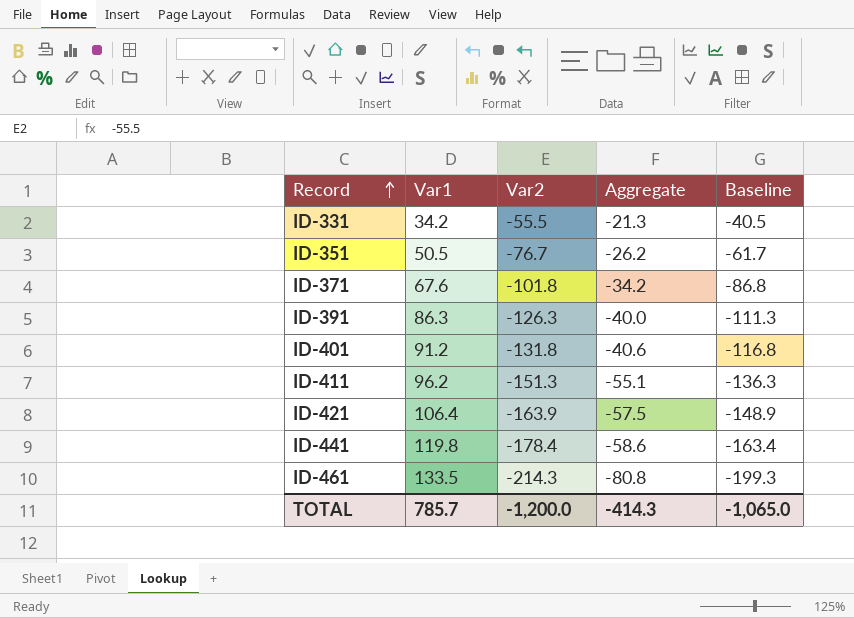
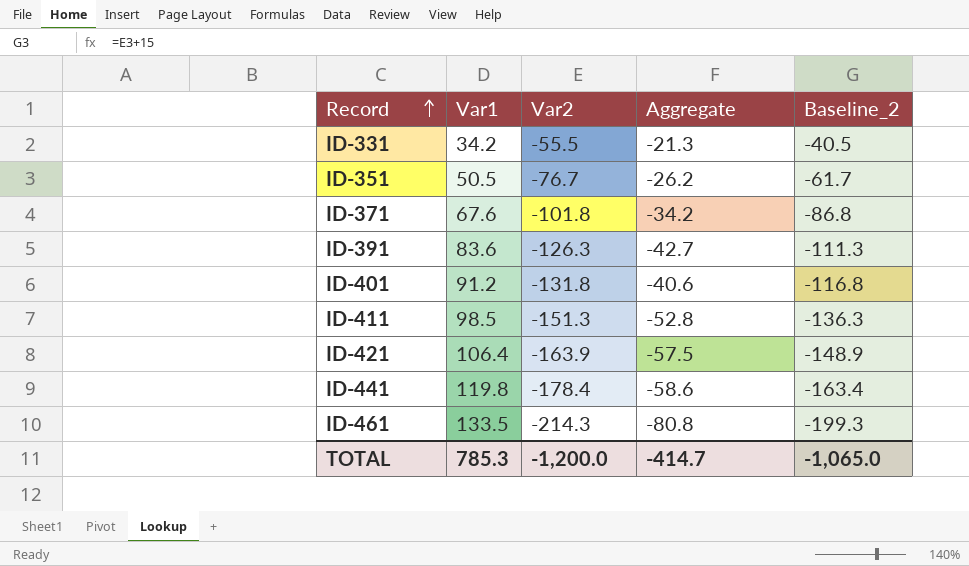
column name: Baseline -> Baseline_2
ID-391 | Var1: 86.3 -> 83.6
ID-391 | Aggregate: -40.0 -> -42.7
ID-411 | Var1: 96.2 -> 98.5
ID-411 | Aggregate: -55.1 -> -52.8
TOTAL | Var1: 785.7 -> 785.3
TOTAL | Aggregate: -414.3 -> -414.7

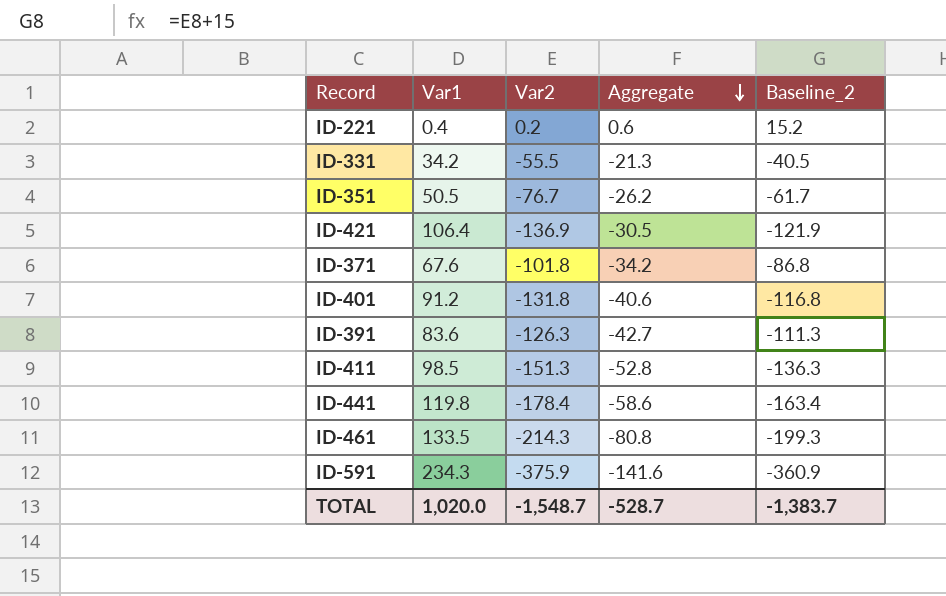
row order: Record ascending -> Aggregate descending
row ID-221: none -> 0.4 | 0.2 | 0.6 | 15.2
ID-421 | Var2: -163.9 -> -136.9
ID-421 | Aggregate: -57.5 -> -30.5
ID-421 | Baseline_2: -148.9 -> -121.9
row ID-591: none -> 234.3 | -375.9 | -141.6 | -360.9
TOTAL | Var1: 785.3 -> 1,020.0
TOTAL | Var2: -1,200.0 -> -1,548.7
TOTAL | Aggregate: -414.7 -> -528.7
TOTAL | Baseline_2: -1,065.0 -> -1,383.7

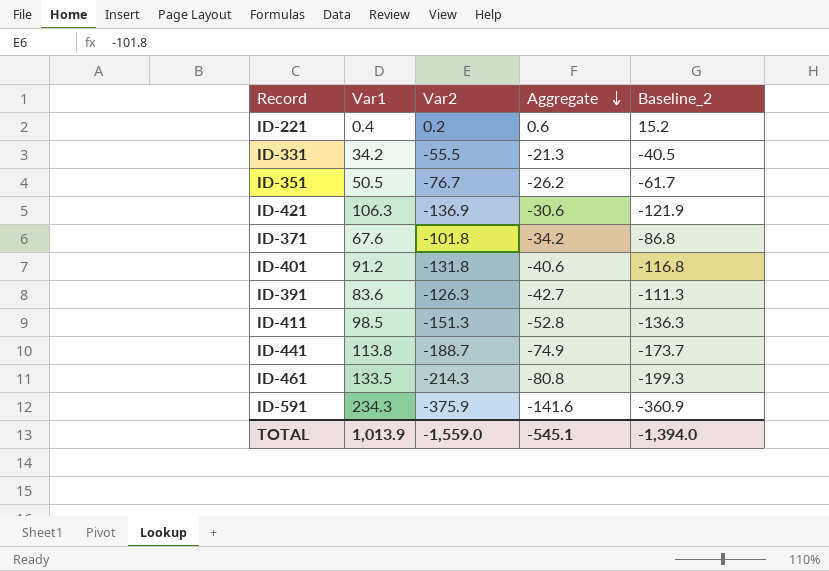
ID-421 | Var1: 106.4 -> 106.3
ID-421 | Aggregate: -30.5 -> -30.6
ID-441 | Var1: 119.8 -> 113.8
ID-441 | Var2: -178.4 -> -188.7
ID-441 | Aggregate: -58.6 -> -74.9
ID-441 | Baseline_2: -163.4 -> -173.7
TOTAL | Var1: 1,020.0 -> 1,013.9
TOTAL | Var2: -1,548.7 -> -1,559.0
TOTAL | Aggregate: -528.7 -> -545.1
TOTAL | Baseline_2: -1,383.7 -> -1,394.0

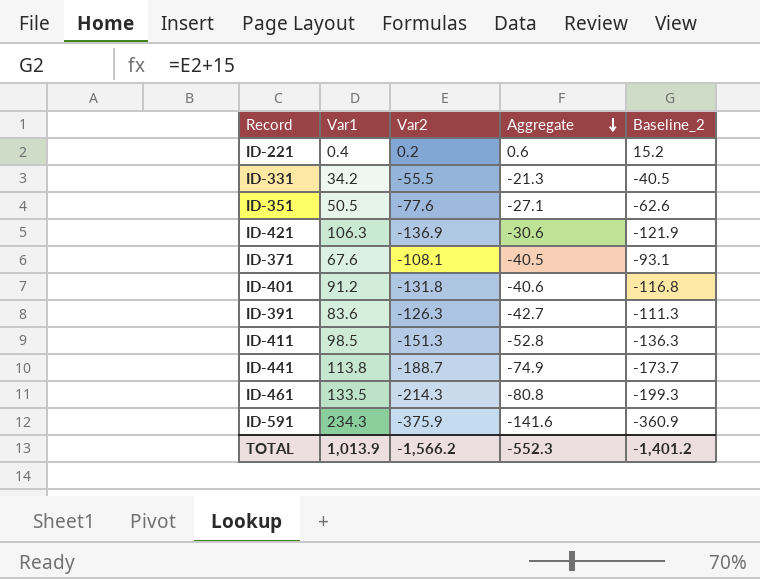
ID-351 | Var2: -76.7 -> -77.6
ID-351 | Aggregate: -26.2 -> -27.1
ID-351 | Baseline_2: -61.7 -> -62.6
ID-371 | Var2: -101.8 -> -108.1
ID-371 | Aggregate: -34.2 -> -40.5
ID-371 | Baseline_2: -86.8 -> -93.1
TOTAL | Var2: -1,559.0 -> -1,566.2
TOTAL | Aggregate: -545.1 -> -552.3
TOTAL | Baseline_2: -1,394.0 -> -1,401.2

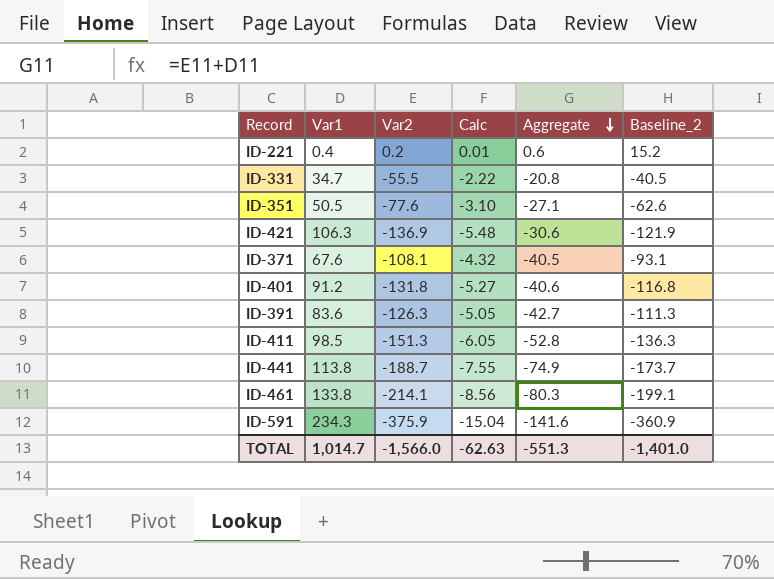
column Calc | formula: none -> [Var2] * 0.04
ID-331 | Var1: 34.2 -> 34.7
ID-331 | Aggregate: -21.3 -> -20.8
ID-461 | Var1: 133.5 -> 133.8
ID-461 | Var2: -214.3 -> -214.1
ID-461 | Aggregate: -80.8 -> -80.3
ID-461 | Baseline_2: -199.3 -> -199.1
TOTAL | Var1: 1,013.9 -> 1,014.7
TOTAL | Var2: -1,566.2 -> -1,566.0
TOTAL | Aggregate: -552.3 -> -551.3
TOTAL | Baseline_2: -1,401.2 -> -1,401.0

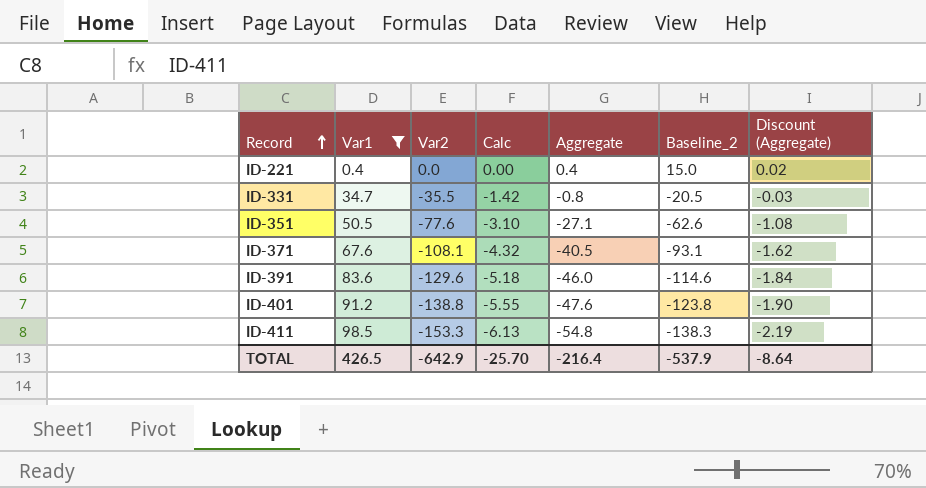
filter: none -> Var1 <= 98.5
row order: Aggregate descending -> Record ascending
column Discount (Aggregate) | formula: none -> [Aggregate] * 0.04
ID-221 | Var2: 0.2 -> 0.0
ID-221 | Calc: 0.01 -> 0.00
ID-221 | Aggregate: 0.6 -> 0.4
ID-221 | Baseline_2: 15.2 -> 15.0
ID-331 | Var2: -55.5 -> -35.5
ID-331 | Calc: -2.22 -> -1.42
ID-331 | Aggregate: -20.8 -> -0.8
ID-331 | Baseline_2: -40.5 -> -20.5
ID-391 | Var2: -126.3 -> -129.6
ID-391 | Calc: -5.05 -> -5.18
ID-391 | Aggregate: -42.7 -> -46.0
ID-391 | Baseline_2: -111.3 -> -114.6
ID-401 | Var2: -131.8 -> -138.8
ID-401 | Calc: -5.27 -> -5.55
ID-401 | Aggregate: -40.6 -> -47.6
ID-401 | Baseline_2: -116.8 -> -123.8
ID-411 | Var2: -151.3 -> -153.3
ID-411 | Calc: -6.05 -> -6.13
ID-411 | Aggregate: -52.8 -> -54.8
ID-411 | Baseline_2: -136.3 -> -138.3
TOTAL | Var1: 1,014.7 -> 426.5
TOTAL | Var2: -1,566.0 -> -642.9
TOTAL | Calc: -62.63 -> -25.70
TOTAL | Aggregate: -551.3 -> -216.4
TOTAL | Baseline_2: -1,401.0 -> -537.9

